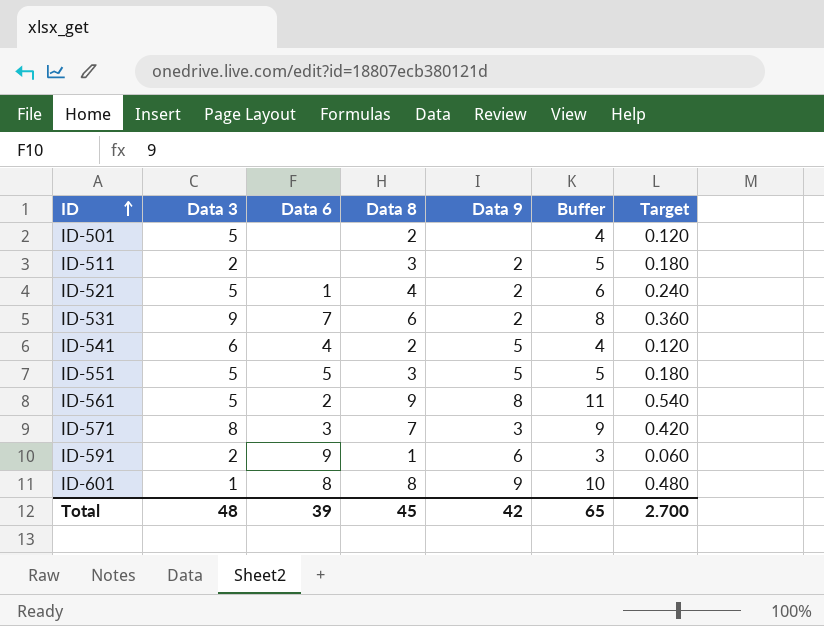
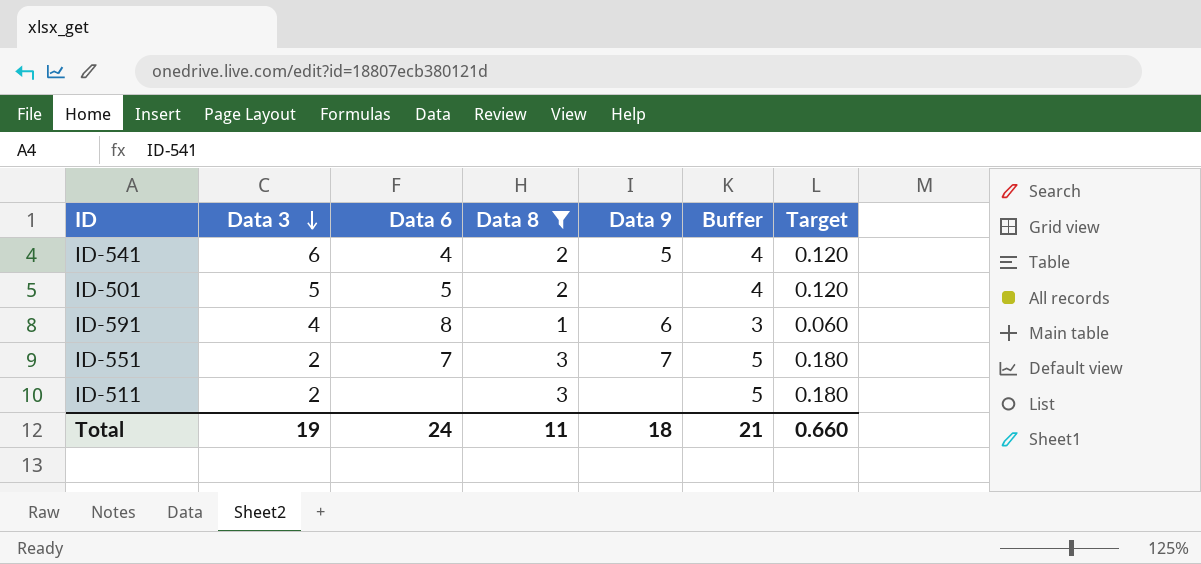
filter: none -> Data 8 <= 3
row order: ID ascending -> Data 3 descending
ID-501 | Data 6: none -> 5
ID-591 | Data 3: 2 -> 4
ID-591 | Data 6: 9 -> 8
ID-551 | Data 3: 5 -> 2
ID-551 | Data 6: 5 -> 7
ID-551 | Data 9: 5 -> 7
ID-511 | Data 9: 2 -> none
Total | Data 3: 48 -> 19
Total | Data 6: 39 -> 24
Total | Data 8: 45 -> 11
Total | Data 9: 42 -> 18
Total | Buffer: 65 -> 21
Total | Target: 2.700 -> 0.660

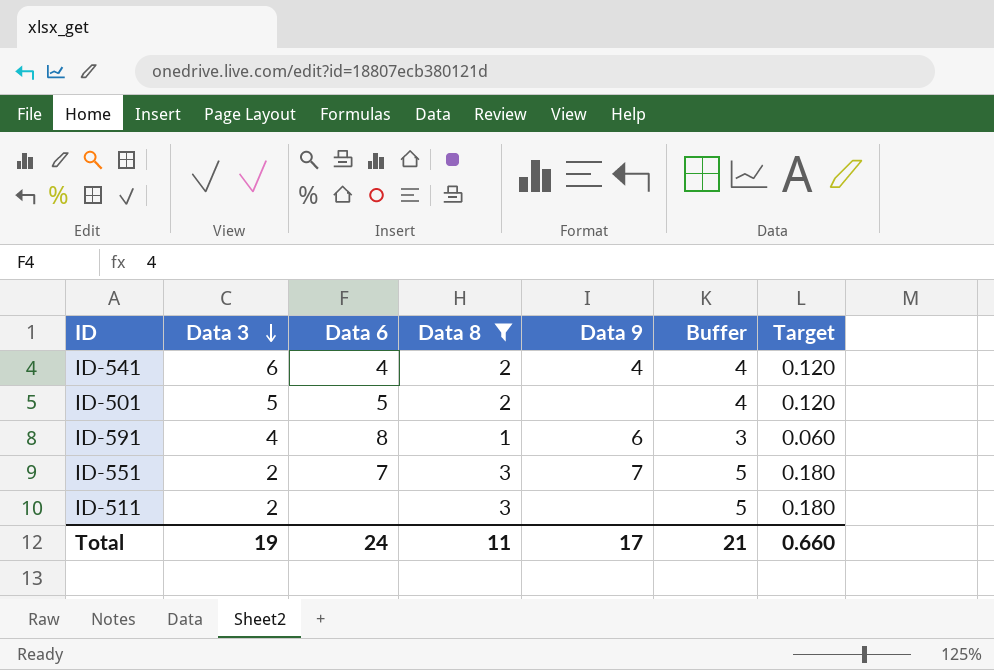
ID-541 | Data 9: 5 -> 4
Total | Data 9: 18 -> 17

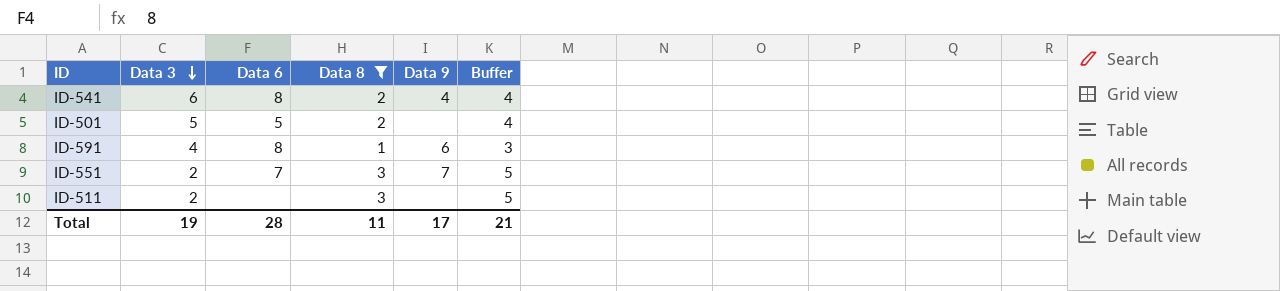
column Target | formula: [Data 8] * 0.06 -> none
ID-541 | Data 6: 4 -> 8
Total | Data 6: 24 -> 28

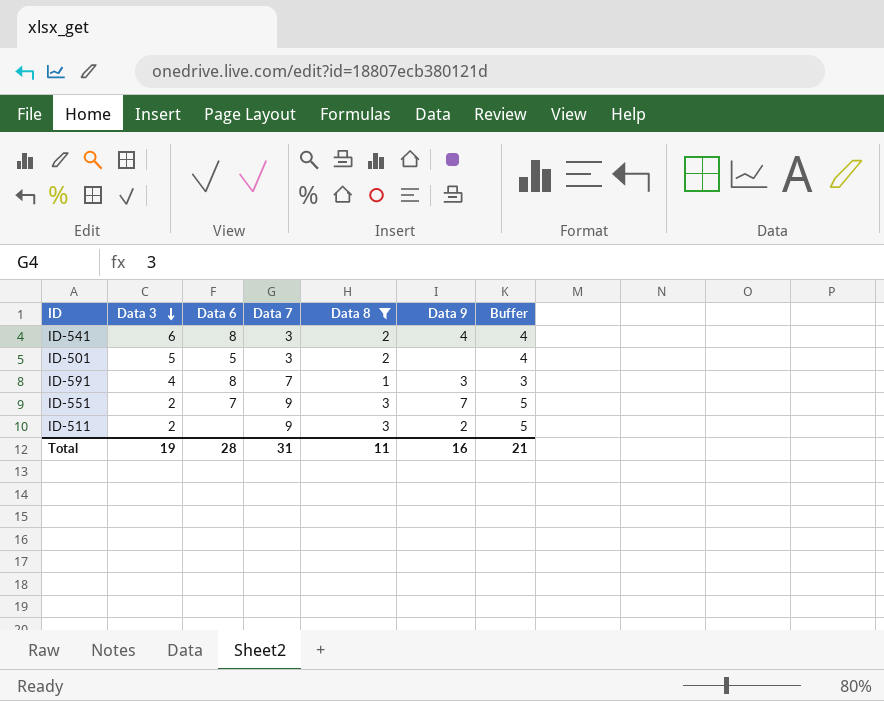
column Data 7 | position: none -> 4
ID-591 | Data 9: 6 -> 3
ID-511 | Data 9: none -> 2
Total | Data 9: 17 -> 16

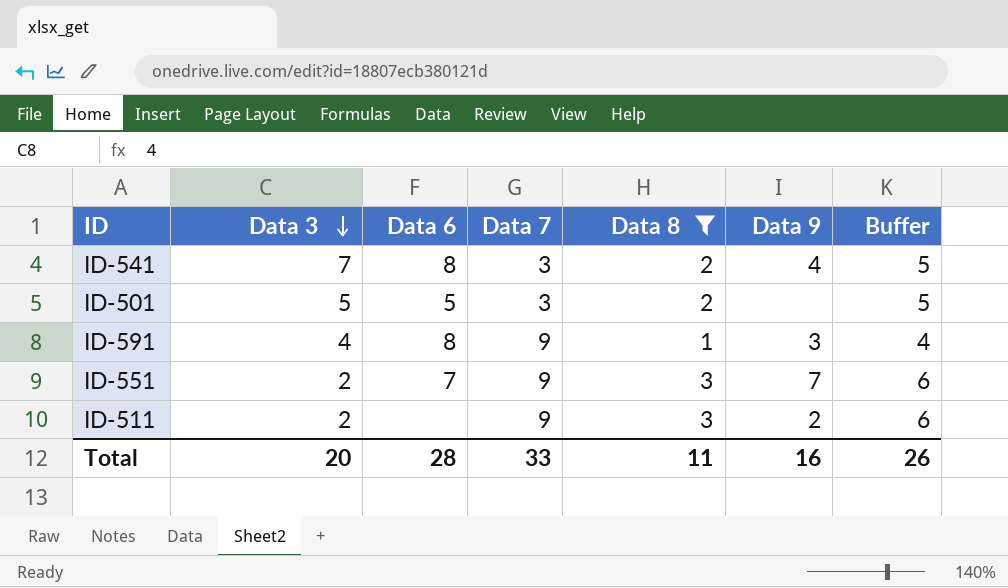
column Buffer | formula: [Data 8] + 2 -> [Data 8] + 3
ID-541 | Data 3: 6 -> 7
ID-591 | Data 7: 7 -> 9
Total | Data 3: 19 -> 20
Total | Data 7: 31 -> 33
Total | Buffer: 21 -> 26

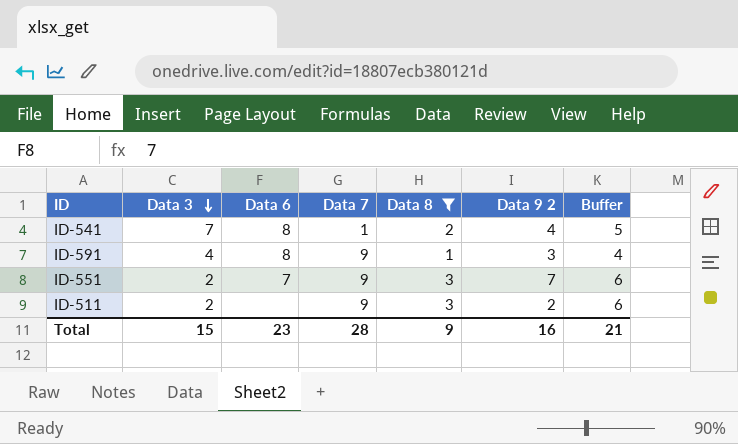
column name: Data 9 -> Data 9 2
row ID-501: 5 | 5 | 3 | 2 | none | 5 -> none
ID-541 | Data 7: 3 -> 1
Total | Data 3: 20 -> 15
Total | Data 6: 28 -> 23
Total | Data 7: 33 -> 28
Total | Data 8: 11 -> 9
Total | Buffer: 26 -> 21

